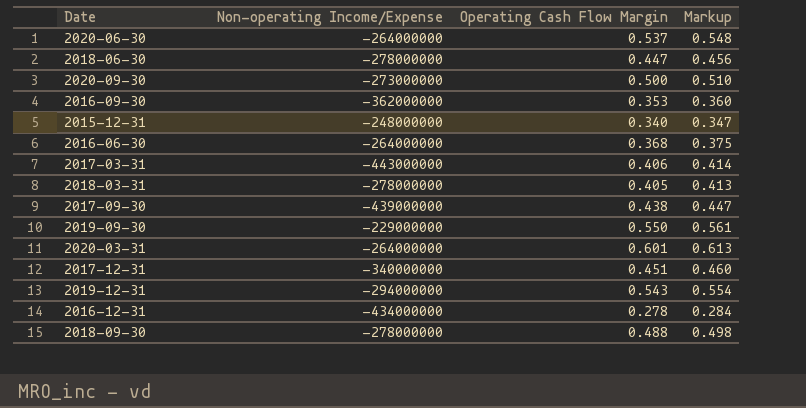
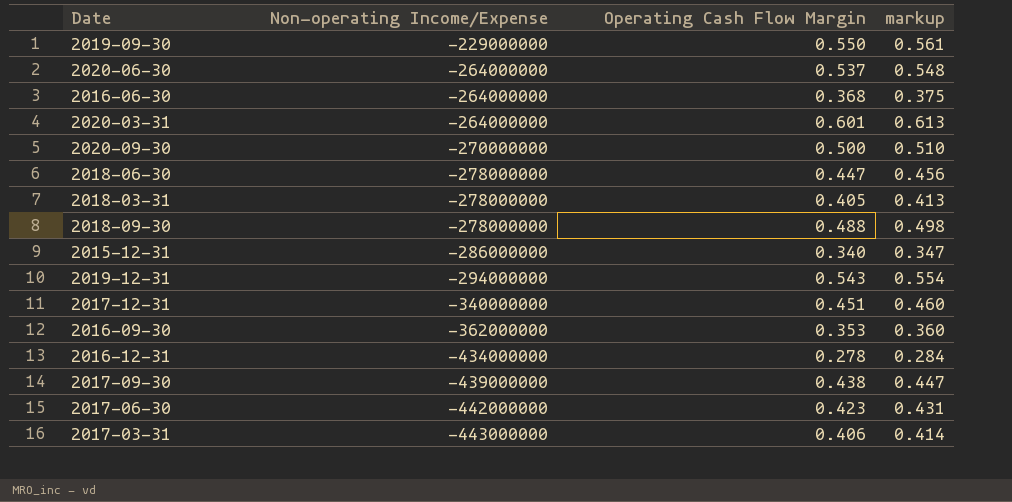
row order: none -> Non-operating Income/Expense descending
column name: Markup -> markup
2020-09-30 | Non-operating Income/Expense: -273000000 -> -270000000
2015-12-31 | Non-operating Income/Expense: -248000000 -> -286000000
row 2017-06-30: none -> -442000000 | 0.423 | 0.431

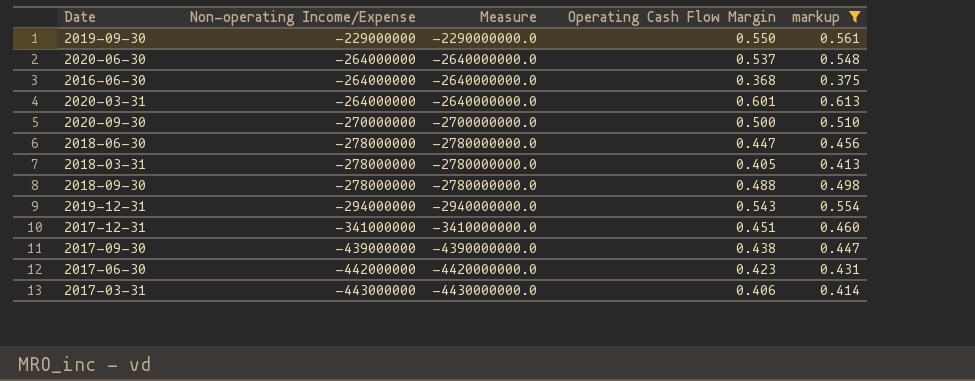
filter: none -> markup >= 0.375
column Measure | formula: none -> [Non-operating Income/Expense] * 10
2017-12-31 | Non-operating Income/Expense: -340000000 -> -341000000

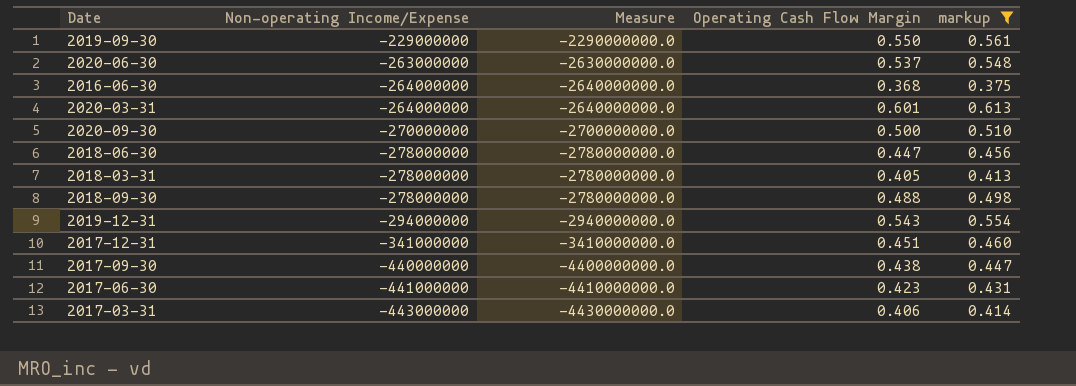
2020-06-30 | Non-operating Income/Expense: -264000000 -> -263000000
2020-06-30 | Measure: -2640000000.0 -> -2630000000.0
2017-09-30 | Non-operating Income/Expense: -439000000 -> -440000000
2017-09-30 | Measure: -4390000000.0 -> -4400000000.0
2017-06-30 | Non-operating Income/Expense: -442000000 -> -441000000
2017-06-30 | Measure: -4420000000.0 -> -4410000000.0

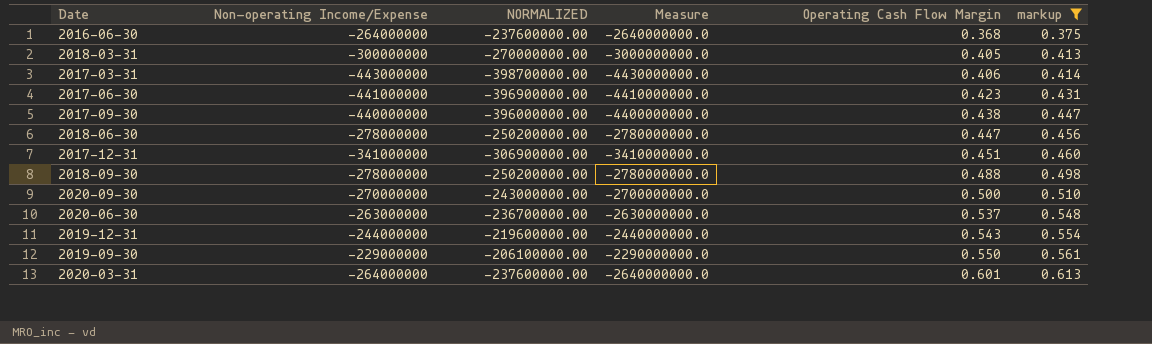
row order: Non-operating Income/Expense descending -> Operating Cash Flow Margin ascending
column NORMALIZED | formula: none -> [Non-operating Income/Expense] * 0.9
2018-03-31 | Non-operating Income/Expense: -278000000 -> -300000000
2018-03-31 | Measure: -2780000000.0 -> -3000000000.0
2019-12-31 | Non-operating Income/Expense: -294000000 -> -244000000
2019-12-31 | Measure: -2940000000.0 -> -2440000000.0

